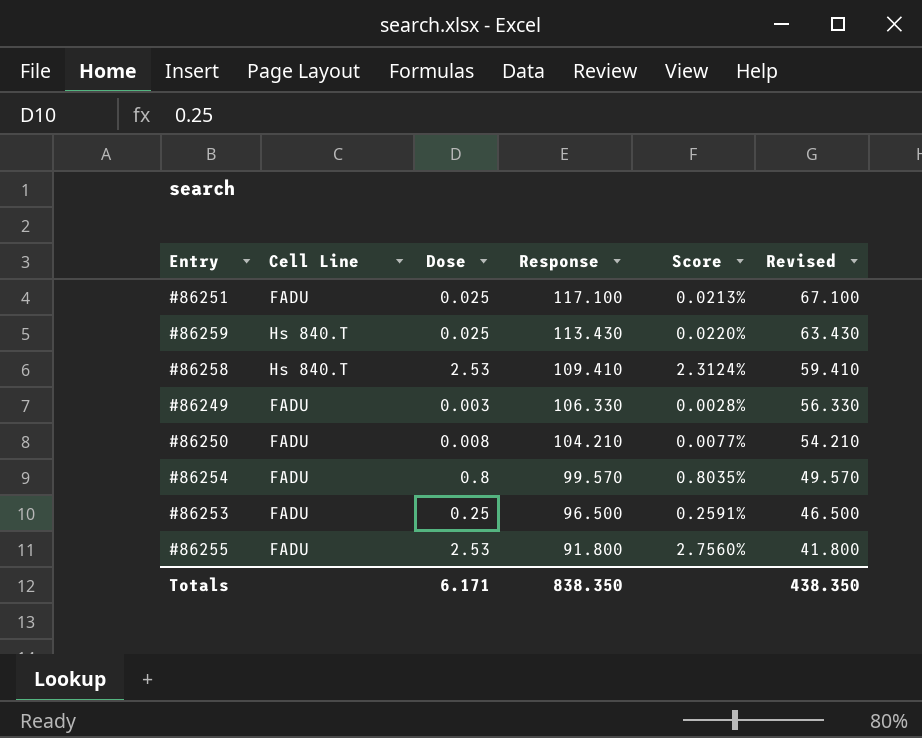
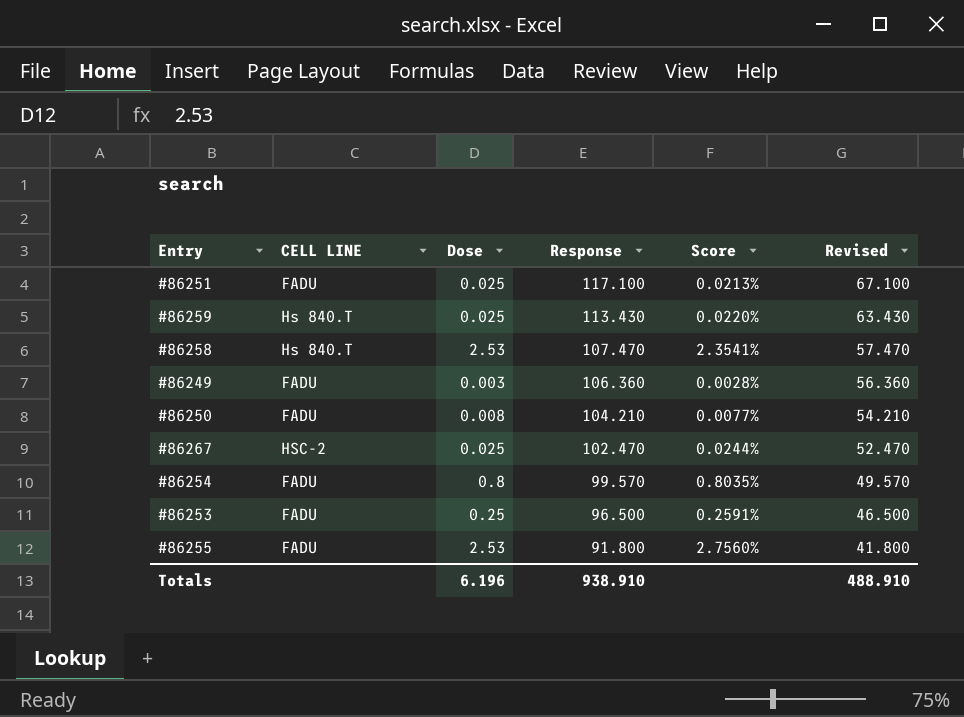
column name: Cell Line -> CELL LINE
#86258 | Response: 109.410 -> 107.470
#86258 | Score: 2.3124% -> 2.3541%
#86258 | Revised: 59.410 -> 57.470
#86249 | Response: 106.330 -> 106.360
#86249 | Revised: 56.330 -> 56.360
row #86267: none -> HSC-2 | 0.025 | 102.470 | 0.0244% | 52.470
Totals | Dose: 6.171 -> 6.196
Totals | Response: 838.350 -> 938.910
Totals | Revised: 438.350 -> 488.910

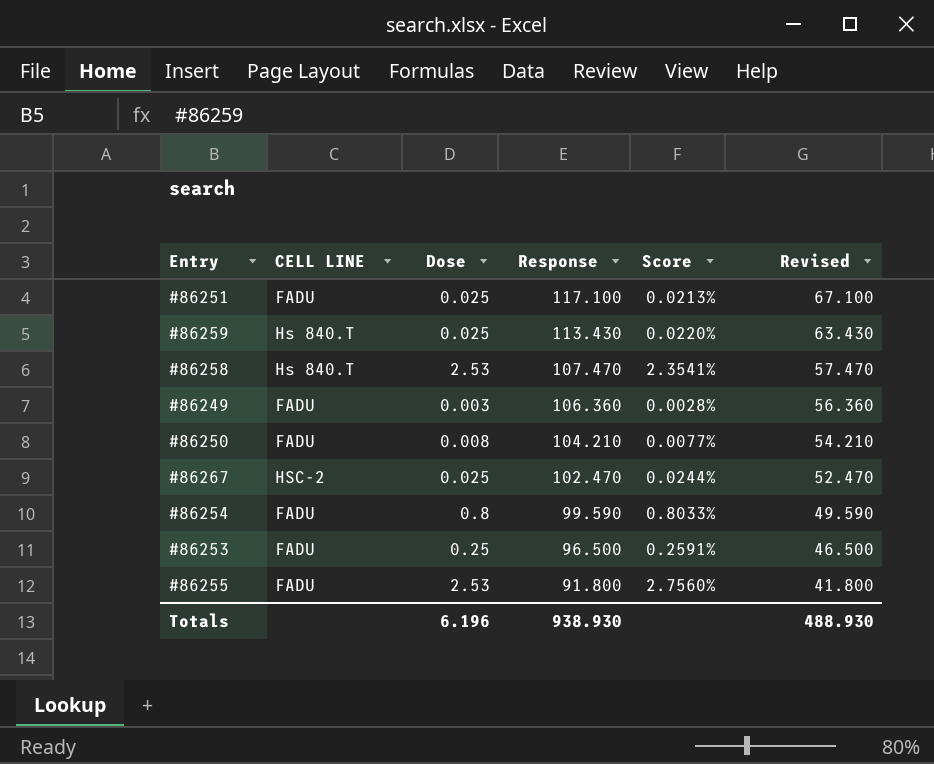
#86254 | Response: 99.570 -> 99.590
#86254 | Score: 0.8035% -> 0.8033%
#86254 | Revised: 49.570 -> 49.590
Totals | Response: 938.910 -> 938.930
Totals | Revised: 488.910 -> 488.930

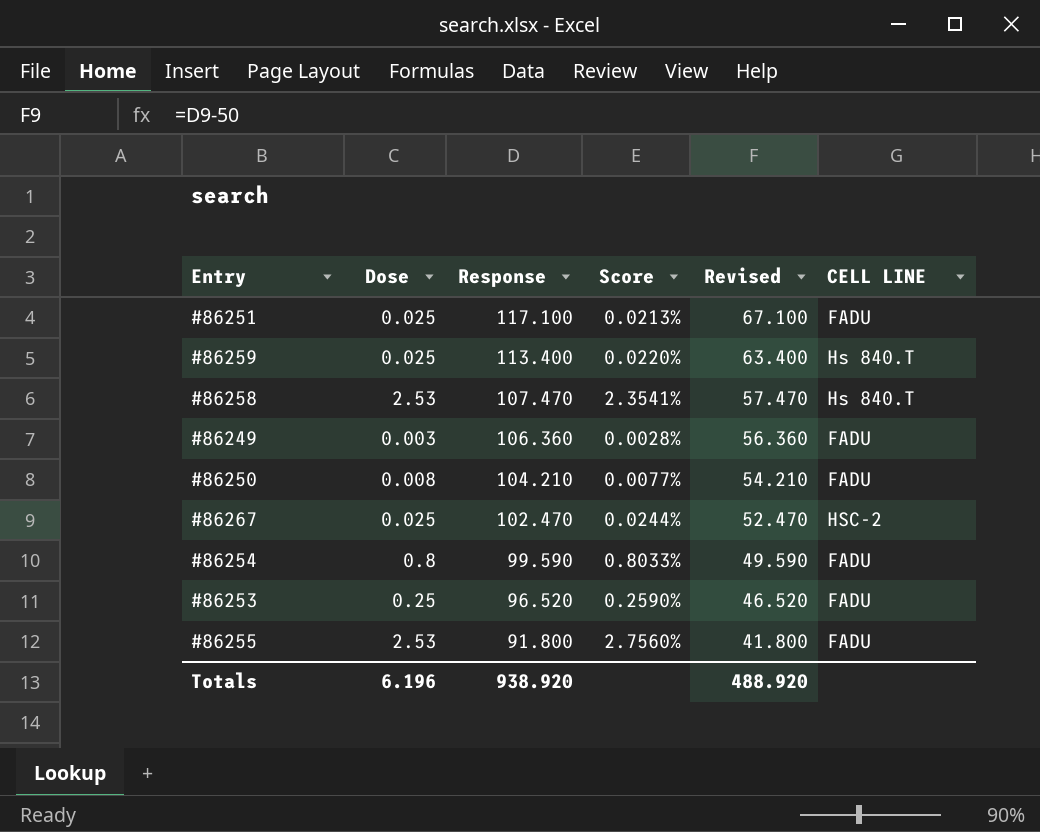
column CELL LINE | position: 2 -> 6
#86259 | Response: 113.430 -> 113.400
#86259 | Revised: 63.430 -> 63.400
#86253 | Response: 96.500 -> 96.520
#86253 | Score: 0.2591% -> 0.2590%
#86253 | Revised: 46.500 -> 46.520
Totals | Response: 938.930 -> 938.920
Totals | Revised: 488.930 -> 488.920

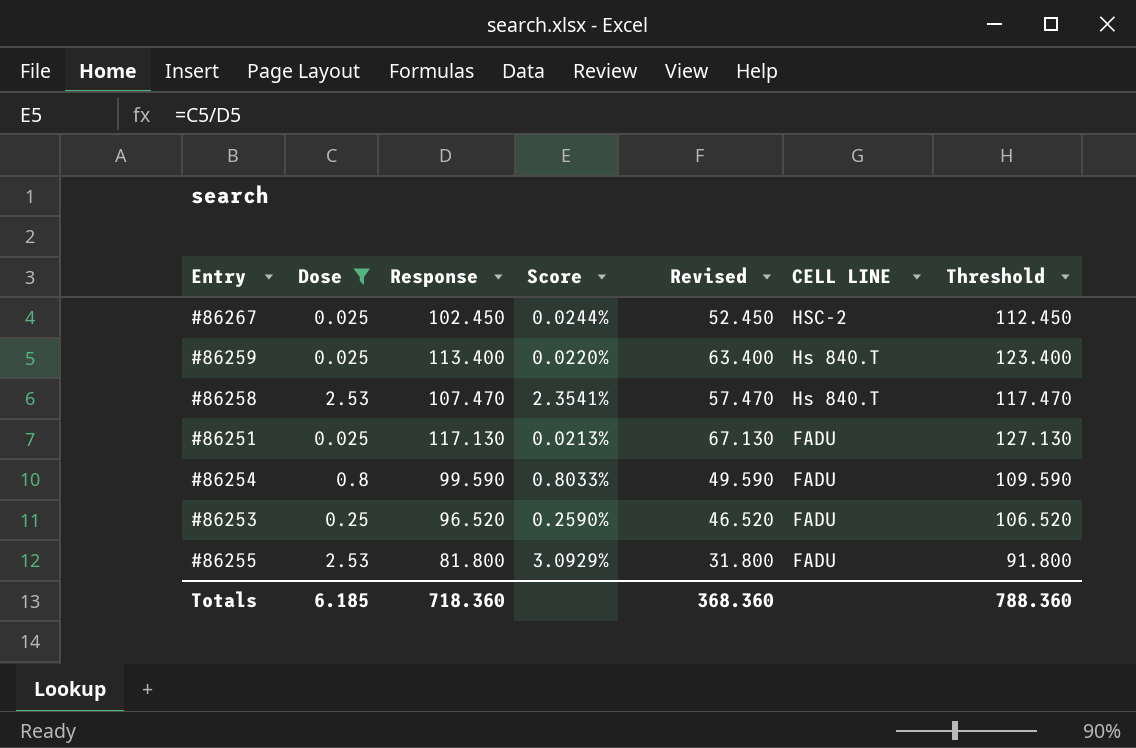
filter: none -> Dose >= 0.025
row order: Response descending -> CELL LINE descending
column Threshold | formula: none -> [Response] + 10
#86267 | Response: 102.470 -> 102.450
#86267 | Revised: 52.470 -> 52.450
#86251 | Response: 117.100 -> 117.130
#86251 | Revised: 67.100 -> 67.130
#86255 | Response: 91.800 -> 81.800
#86255 | Score: 2.7560% -> 3.0929%
#86255 | Revised: 41.800 -> 31.800
Totals | Dose: 6.196 -> 6.185
Totals | Response: 938.920 -> 718.360
Totals | Revised: 488.920 -> 368.360

